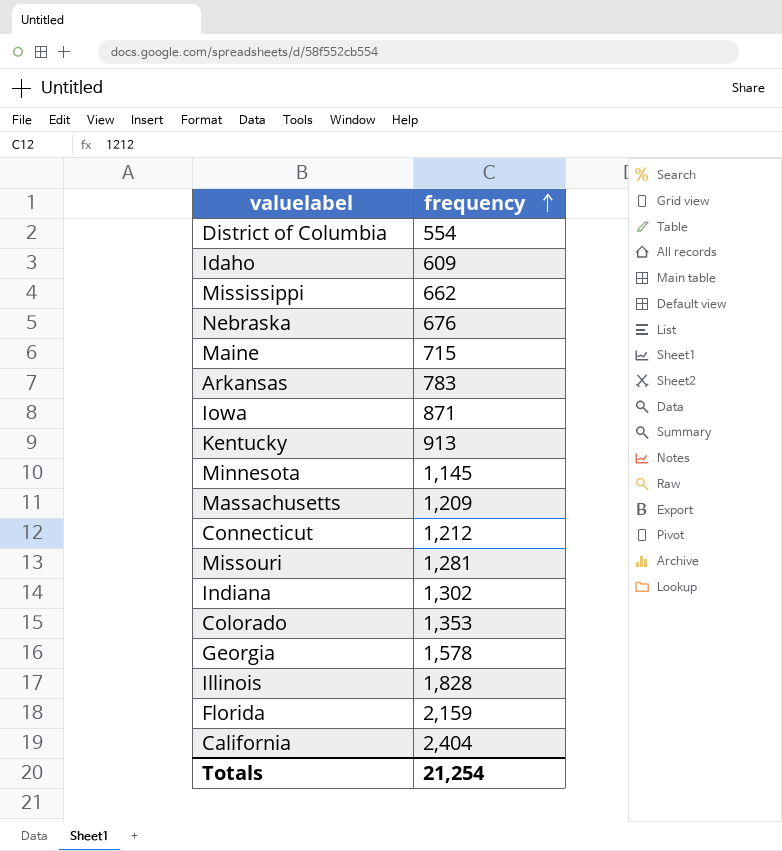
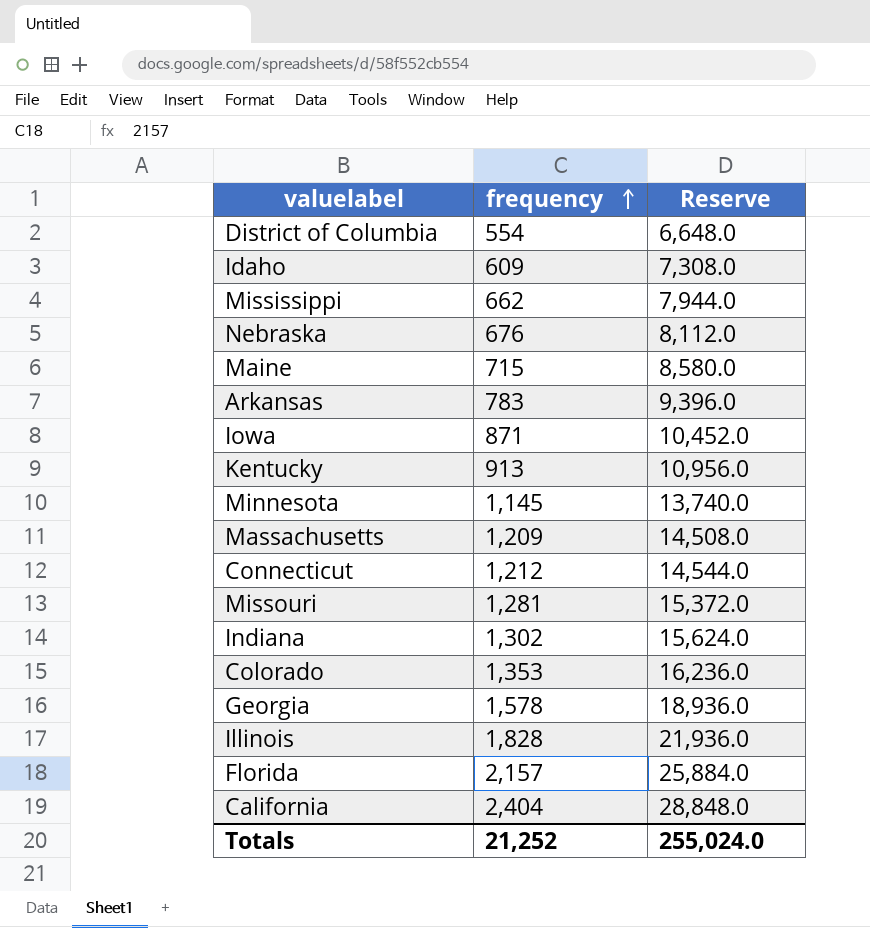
column Reserve | formula: none -> [frequency] * 12
Florida | frequency: 2,159 -> 2,157
Totals | frequency: 21,254 -> 21,252

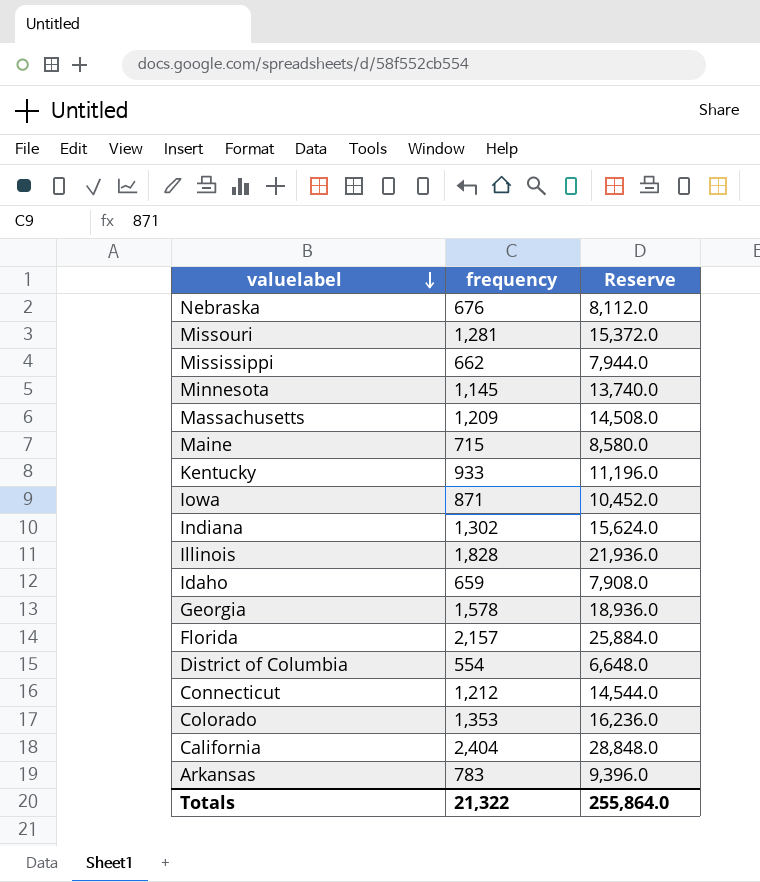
row order: frequency ascending -> valuelabel descending
Kentucky | frequency: 913 -> 933
Kentucky | Reserve: 10,956.0 -> 11,196.0
Idaho | frequency: 609 -> 659
Idaho | Reserve: 7,308.0 -> 7,908.0
Totals | frequency: 21,252 -> 21,322
Totals | Reserve: 255,024.0 -> 255,864.0

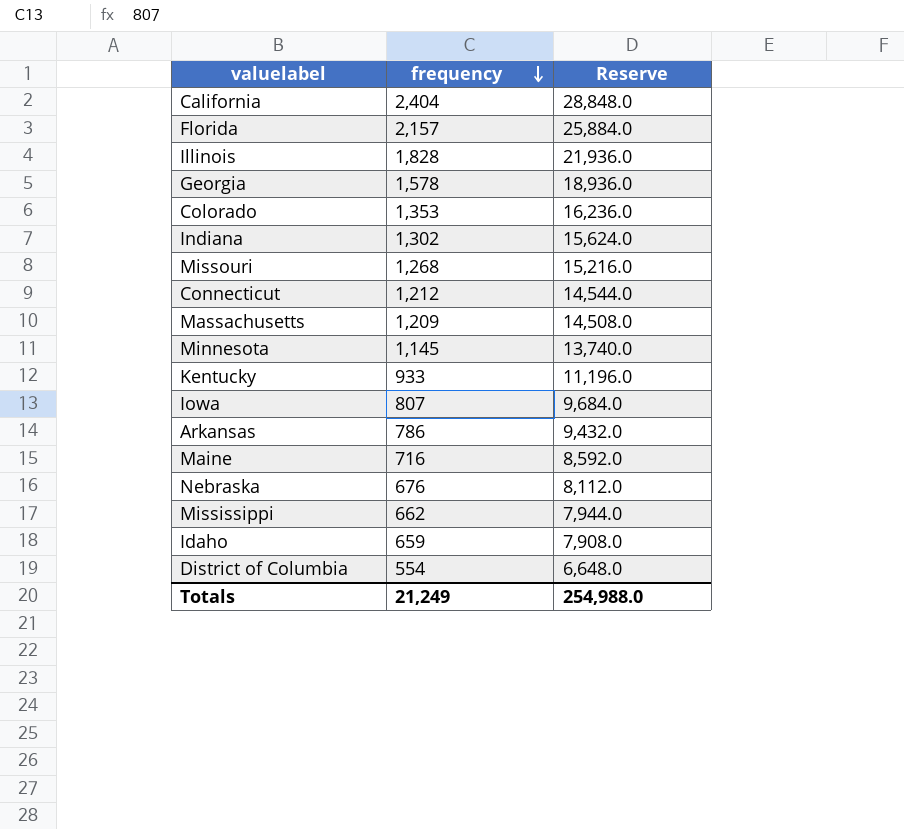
row order: valuelabel descending -> frequency descending
Missouri | frequency: 1,281 -> 1,268
Missouri | Reserve: 15,372.0 -> 15,216.0
Iowa | frequency: 871 -> 807
Iowa | Reserve: 10,452.0 -> 9,684.0
Arkansas | frequency: 783 -> 786
Arkansas | Reserve: 9,396.0 -> 9,432.0
Maine | frequency: 715 -> 716
Maine | Reserve: 8,580.0 -> 8,592.0
Totals | frequency: 21,322 -> 21,249
Totals | Reserve: 255,864.0 -> 254,988.0

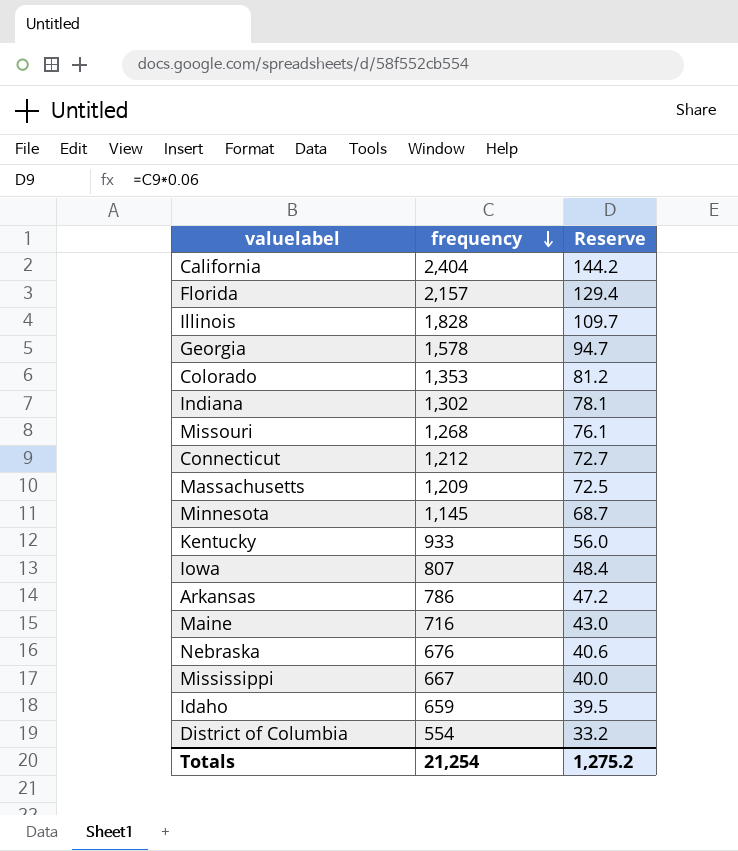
column Reserve | formula: [frequency] * 12 -> [frequency] * 0.06
Mississippi | frequency: 662 -> 667
Totals | frequency: 21,249 -> 21,254
Totals | Reserve: 254,988.0 -> 1,275.2

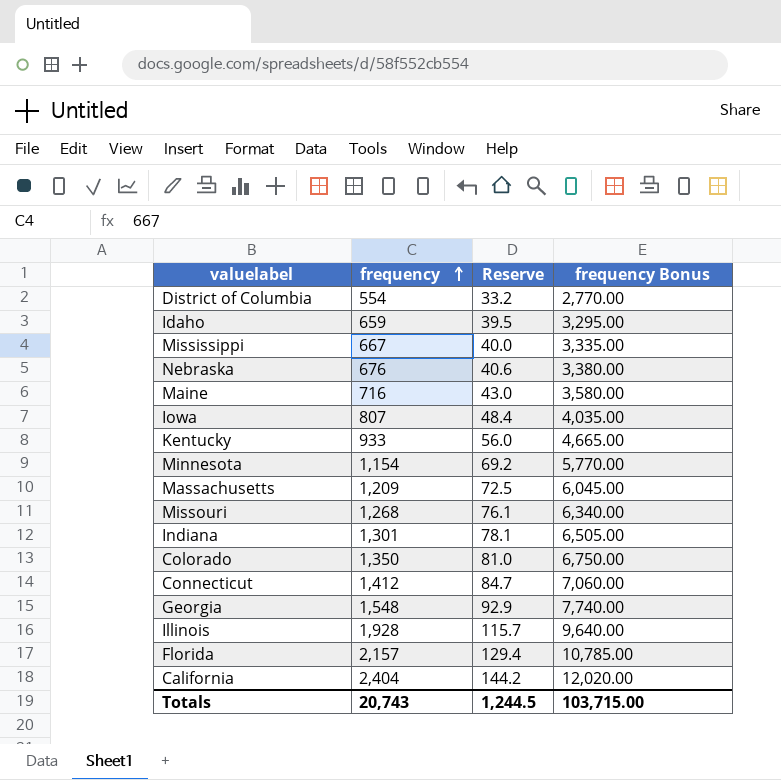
row order: frequency descending -> frequency ascending
column frequency Bonus | formula: none -> [frequency] * 5
row Arkansas: 786 | 47.2 -> none
Minnesota | frequency: 1,145 -> 1,154
Minnesota | Reserve: 68.7 -> 69.2
Indiana | frequency: 1,302 -> 1,301
Colorado | frequency: 1,353 -> 1,350
Colorado | Reserve: 81.2 -> 81.0
Connecticut | frequency: 1,212 -> 1,412
Connecticut | Reserve: 72.7 -> 84.7
Georgia | frequency: 1,578 -> 1,548
Georgia | Reserve: 94.7 -> 92.9
Illinois | frequency: 1,828 -> 1,928
Illinois | Reserve: 109.7 -> 115.7
Totals | frequency: 21,254 -> 20,743
Totals | Reserve: 1,275.2 -> 1,244.5

